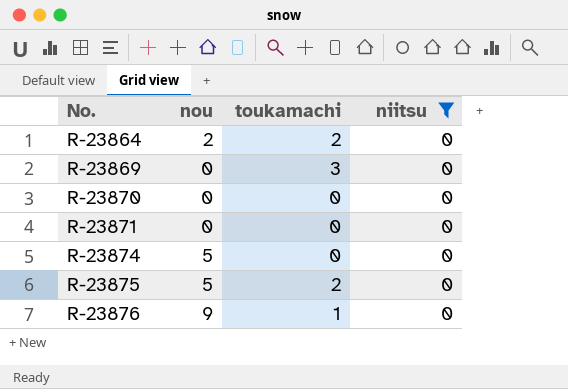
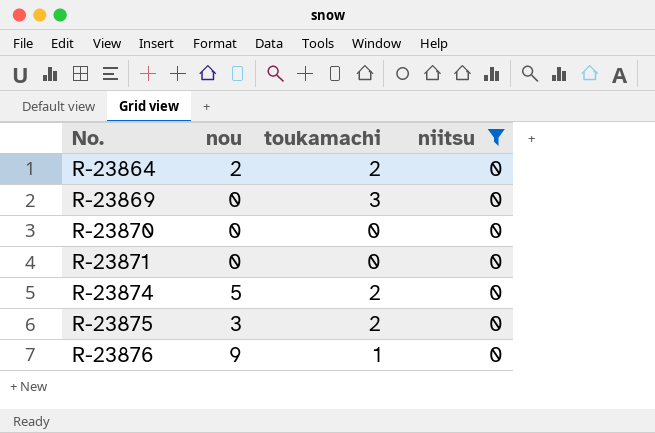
R-23874 | toukamachi: 0 -> 2
R-23875 | nou: 5 -> 3

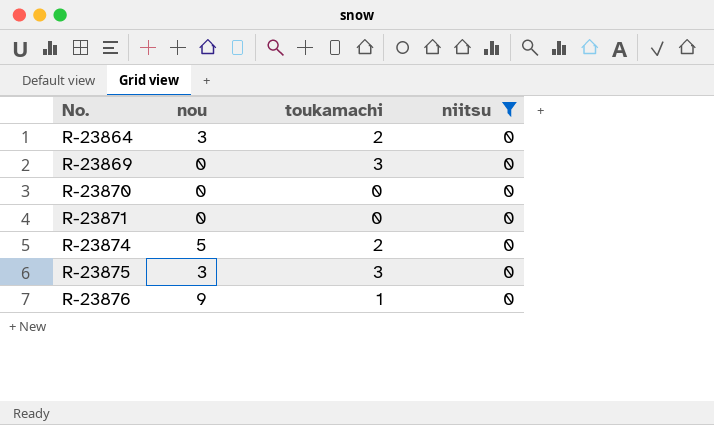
R-23864 | nou: 2 -> 3
R-23875 | toukamachi: 2 -> 3

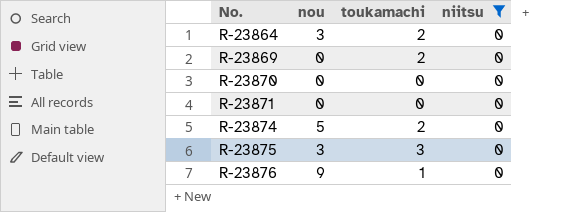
R-23869 | toukamachi: 3 -> 2

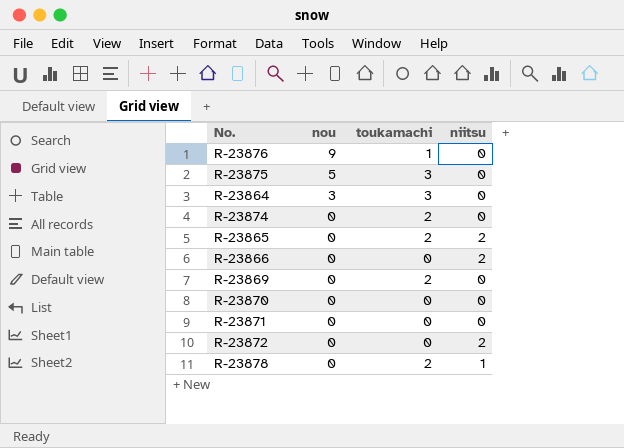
filter: niitsu = 0 -> none
row order: No. ascending -> nou descending
R-23875 | nou: 3 -> 5
R-23864 | toukamachi: 2 -> 3
R-23874 | nou: 5 -> 0

